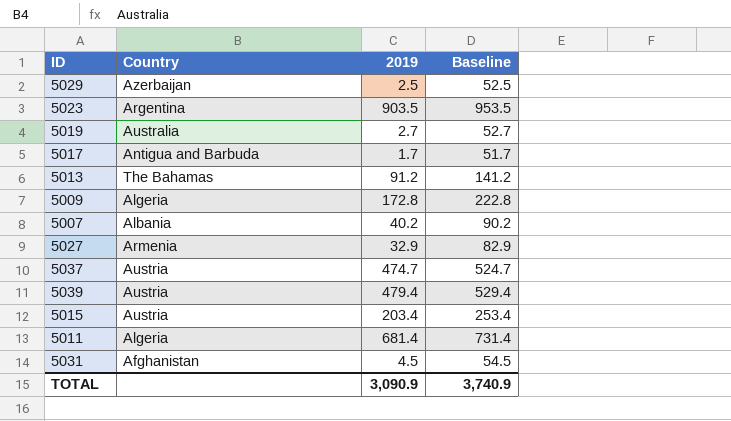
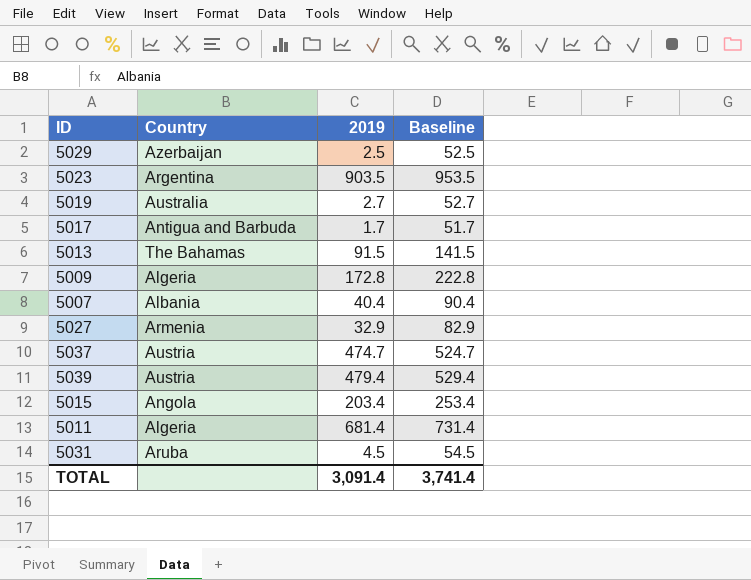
5013 | 2019: 91.2 -> 91.5
5013 | Baseline: 141.2 -> 141.5
5007 | 2019: 40.2 -> 40.4
5007 | Baseline: 90.2 -> 90.4
5015 | Country: Austria -> Angola
5031 | Country: Afghanistan -> Aruba
TOTAL | 2019: 3,090.9 -> 3,091.4
TOTAL | Baseline: 3,740.9 -> 3,741.4

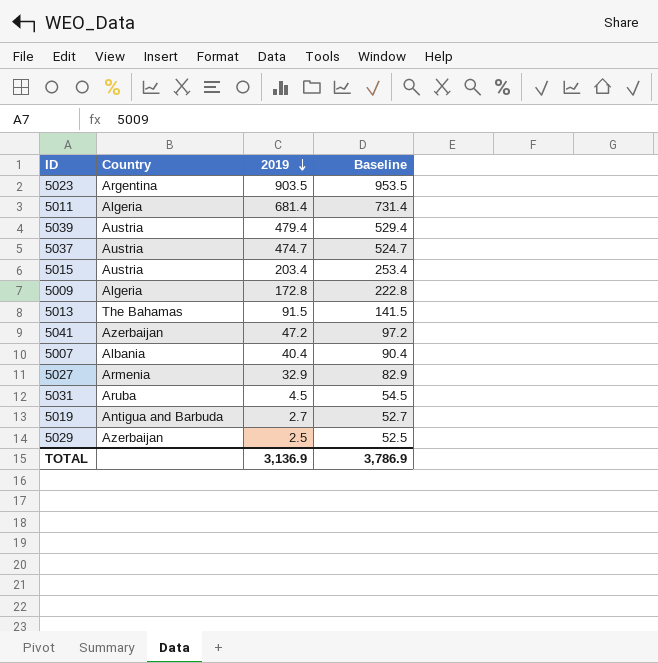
row order: none -> 2019 descending
row 5017: Antigua and Barbuda | 1.7 | 51.7 -> none
5015 | Country: Angola -> Austria
row 5041: none -> Azerbaijan | 47.2 | 97.2
5019 | Country: Australia -> Antigua and Barbuda
TOTAL | 2019: 3,091.4 -> 3,136.9
TOTAL | Baseline: 3,741.4 -> 3,786.9

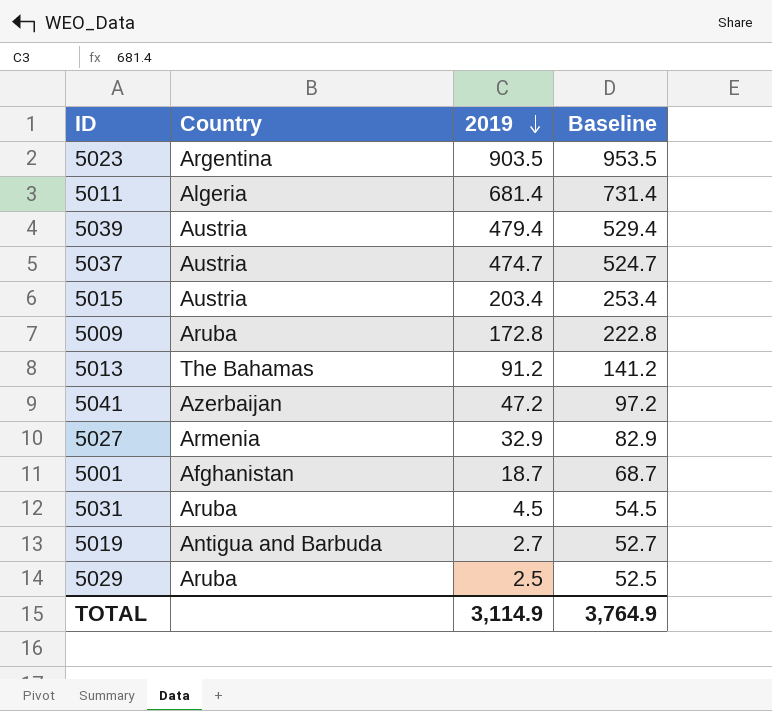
row 5007: Albania | 40.4 | 90.4 -> none
5009 | Country: Algeria -> Aruba
5013 | 2019: 91.5 -> 91.2
5013 | Baseline: 141.5 -> 141.2
row 5001: none -> Afghanistan | 18.7 | 68.7
5029 | Country: Azerbaijan -> Aruba
TOTAL | 2019: 3,136.9 -> 3,114.9
TOTAL | Baseline: 3,786.9 -> 3,764.9

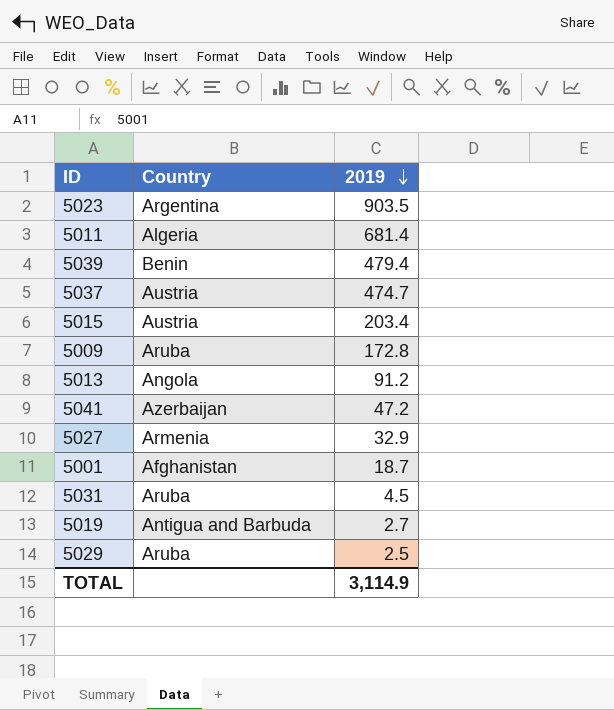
column Baseline | formula: [2019] + 50 -> none
5039 | Country: Austria -> Benin
5013 | Country: The Bahamas -> Angola

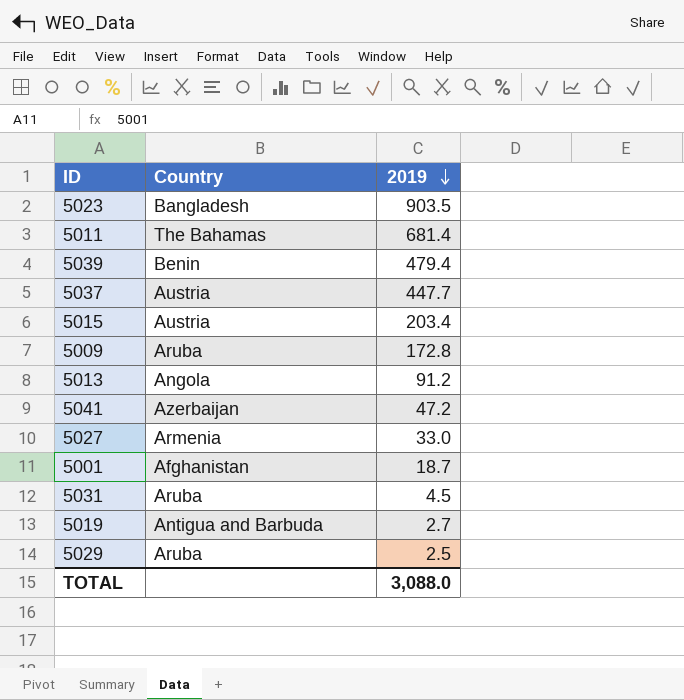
5023 | Country: Argentina -> Bangladesh
5011 | Country: Algeria -> The Bahamas
5037 | 2019: 474.7 -> 447.7
5027 | 2019: 32.9 -> 33.0
TOTAL | 2019: 3,114.9 -> 3,088.0

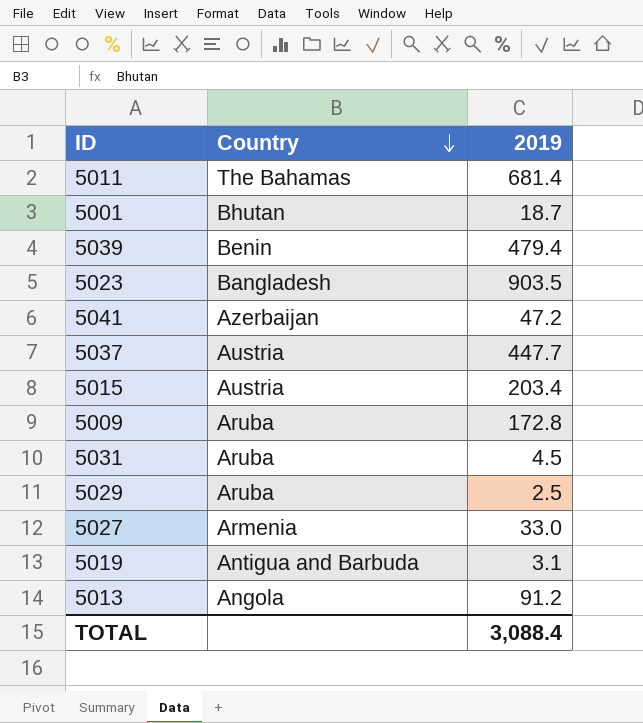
row order: 2019 descending -> Country descending
5001 | Country: Afghanistan -> Bhutan
5019 | 2019: 2.7 -> 3.1
TOTAL | 2019: 3,088.0 -> 3,088.4

